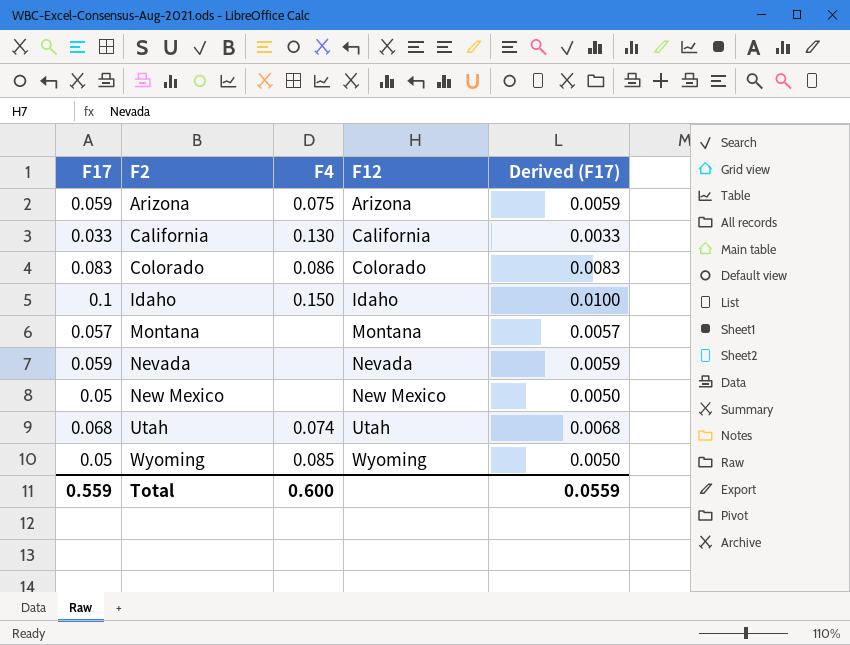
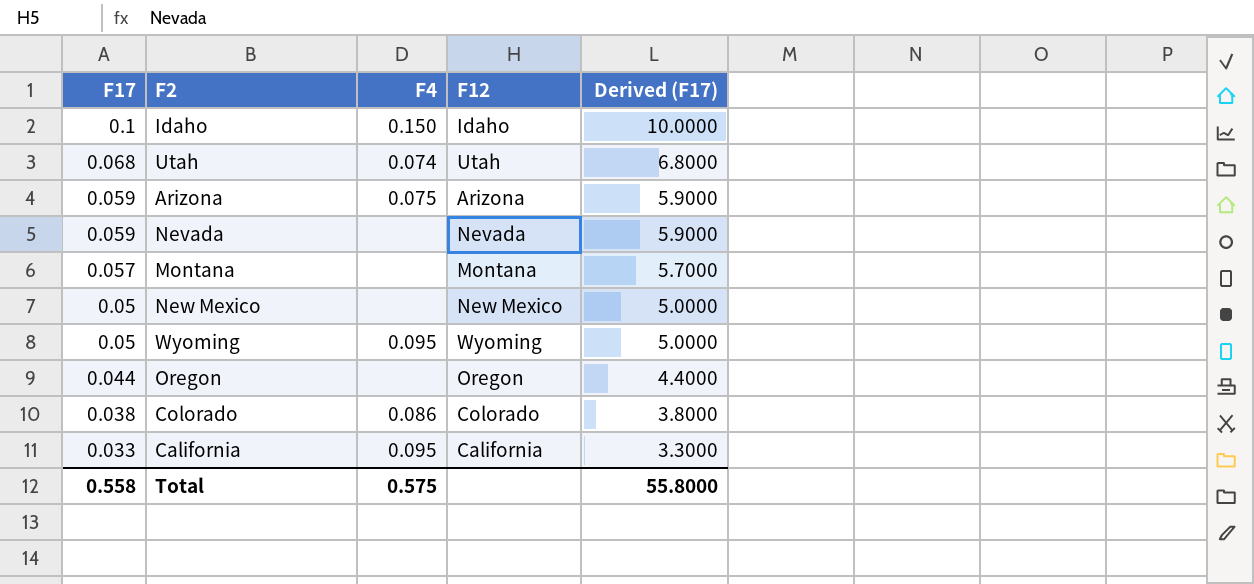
row order: F2 ascending -> F17 descending
column Derived (F17) | formula: [F17] * 0.1 -> [F17] * 100
Wyoming | F4: 0.085 -> 0.095
row Oregon: none -> 0.044 | none | Oregon | 4.4000
Colorado | F17: 0.083 -> 0.038
California | F4: 0.130 -> 0.095
Total | F17: 0.559 -> 0.558
Total | F4: 0.600 -> 0.575
Total | Derived (F17): 0.0559 -> 55.8000

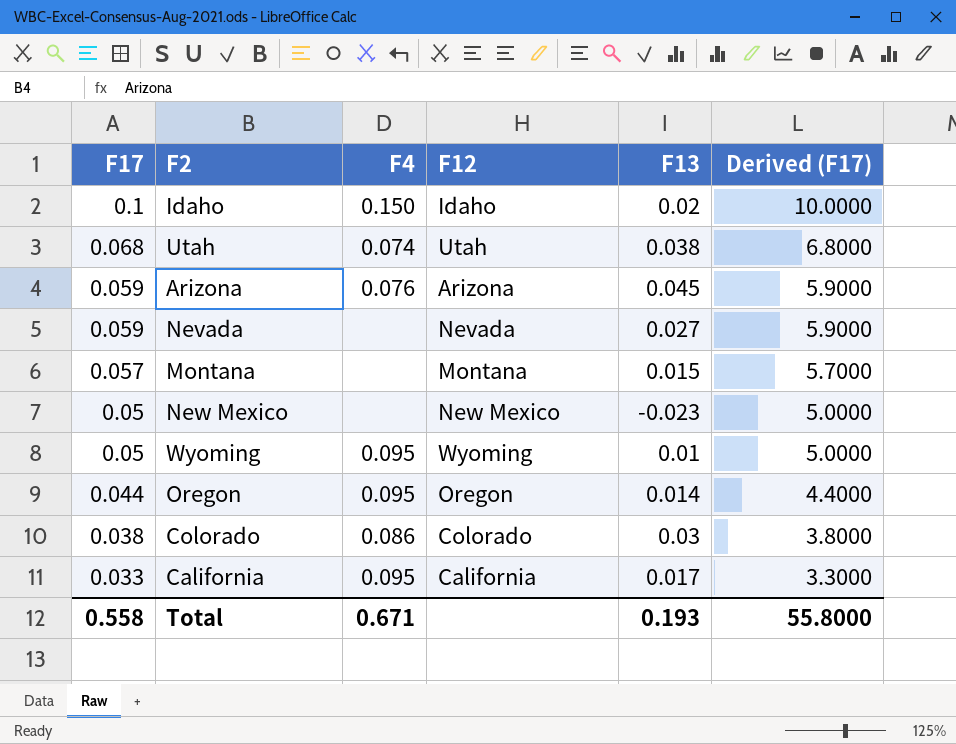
column F13 | position: none -> 5
Arizona | F4: 0.075 -> 0.076
Oregon | F4: none -> 0.095
Total | F4: 0.575 -> 0.671

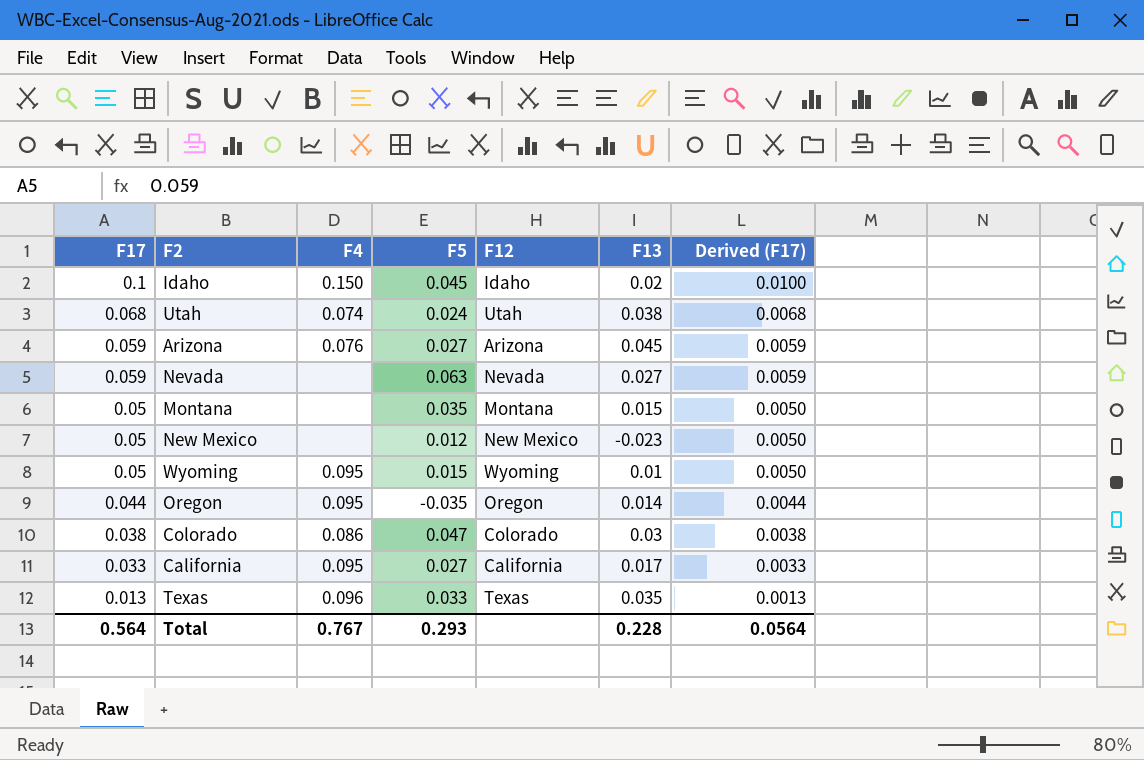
column F5 | position: none -> 4
column Derived (F17) | formula: [F17] * 100 -> [F17] * 0.1
Montana | F17: 0.057 -> 0.05
row Texas: none -> 0.013 | 0.096 | 0.033 | Texas | 0.035 | 0.0013
Total | F17: 0.558 -> 0.564
Total | F4: 0.671 -> 0.767
Total | F13: 0.193 -> 0.228
Total | Derived (F17): 55.8000 -> 0.0564

